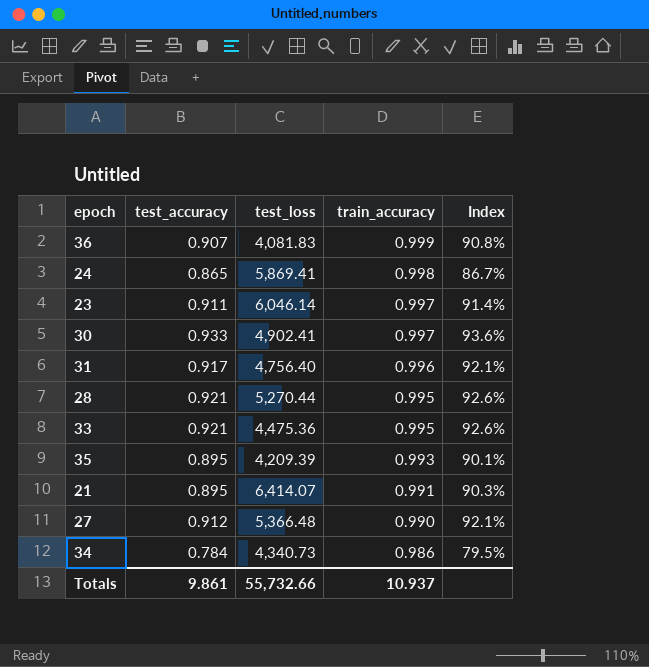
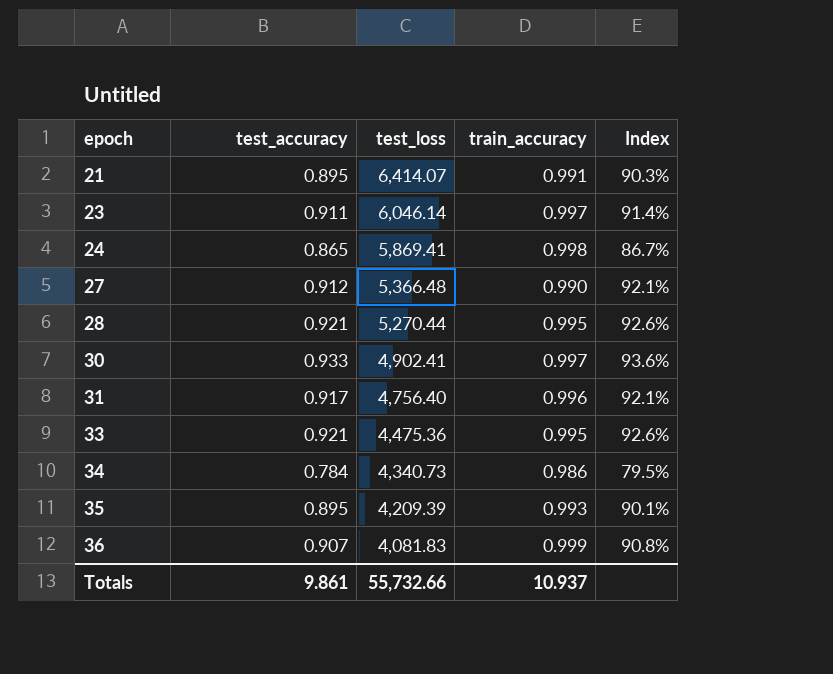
row order: train_accuracy descending -> epoch ascending

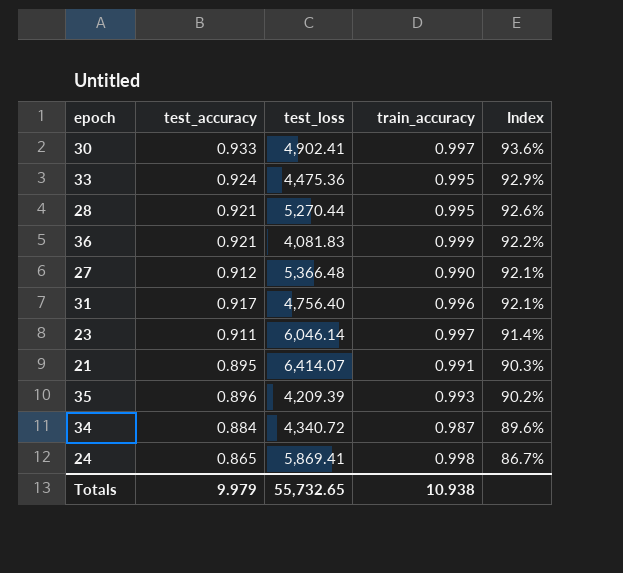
row order: epoch ascending -> Index descending
33 | test_accuracy: 0.921 -> 0.924
33 | Index: 92.6% -> 92.9%
36 | test_accuracy: 0.907 -> 0.921
36 | Index: 90.8% -> 92.2%
35 | test_accuracy: 0.895 -> 0.896
35 | Index: 90.1% -> 90.2%
34 | test_accuracy: 0.784 -> 0.884
34 | test_loss: 4,340.73 -> 4,340.72
34 | train_accuracy: 0.986 -> 0.987
34 | Index: 79.5% -> 89.6%
Totals | test_accuracy: 9.861 -> 9.979
Totals | test_loss: 55,732.66 -> 55,732.65
Totals | train_accuracy: 10.937 -> 10.938

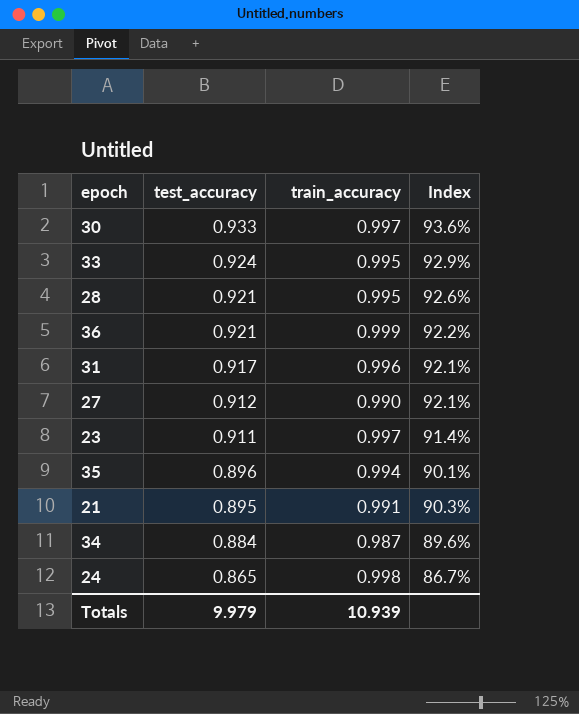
row order: Index descending -> test_accuracy descending
column test_loss | position: 3 -> none
35 | train_accuracy: 0.993 -> 0.994
35 | Index: 90.2% -> 90.1%
Totals | train_accuracy: 10.938 -> 10.939

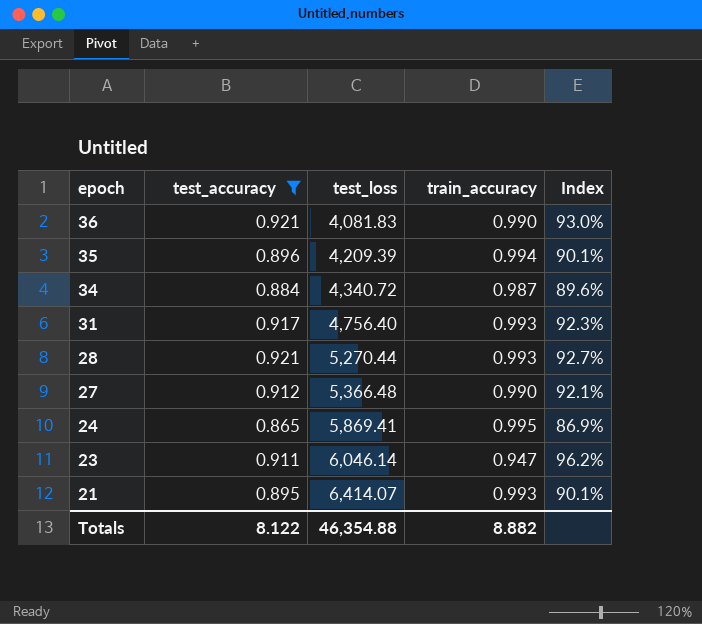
filter: none -> test_accuracy <= 0.921
row order: test_accuracy descending -> epoch descending
column test_loss | position: none -> 3
36 | train_accuracy: 0.999 -> 0.990
36 | Index: 92.2% -> 93.0%
31 | train_accuracy: 0.996 -> 0.993
31 | Index: 92.1% -> 92.3%
28 | train_accuracy: 0.995 -> 0.993
28 | Index: 92.6% -> 92.7%
24 | train_accuracy: 0.998 -> 0.995
24 | Index: 86.7% -> 86.9%
23 | train_accuracy: 0.997 -> 0.947
23 | Index: 91.4% -> 96.2%
21 | train_accuracy: 0.991 -> 0.993
21 | Index: 90.3% -> 90.1%
Totals | test_accuracy: 9.979 -> 8.122
Totals | train_accuracy: 10.939 -> 8.882

